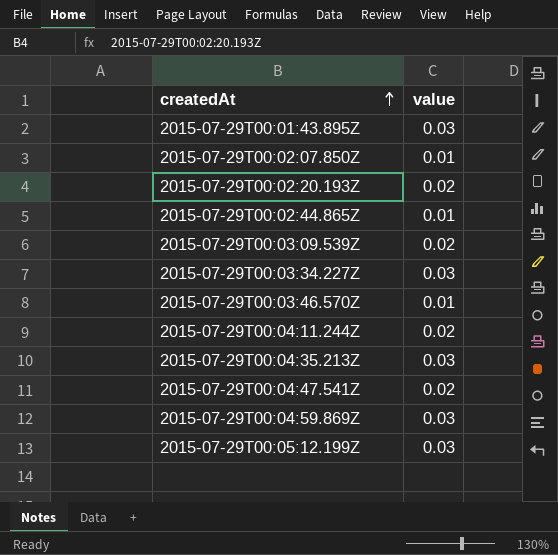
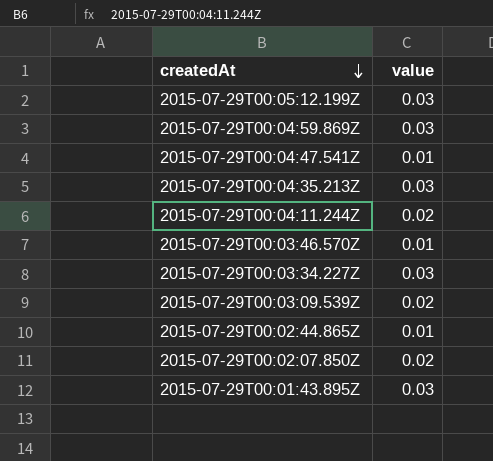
row order: createdAt ascending -> createdAt descending
row 2015-07-29T00:02:20.193Z: 0.02 -> none
2015-07-29T00:04:47.541Z | value: 0.02 -> 0.01
2015-07-29T00:02:07.850Z | value: 0.01 -> 0.02

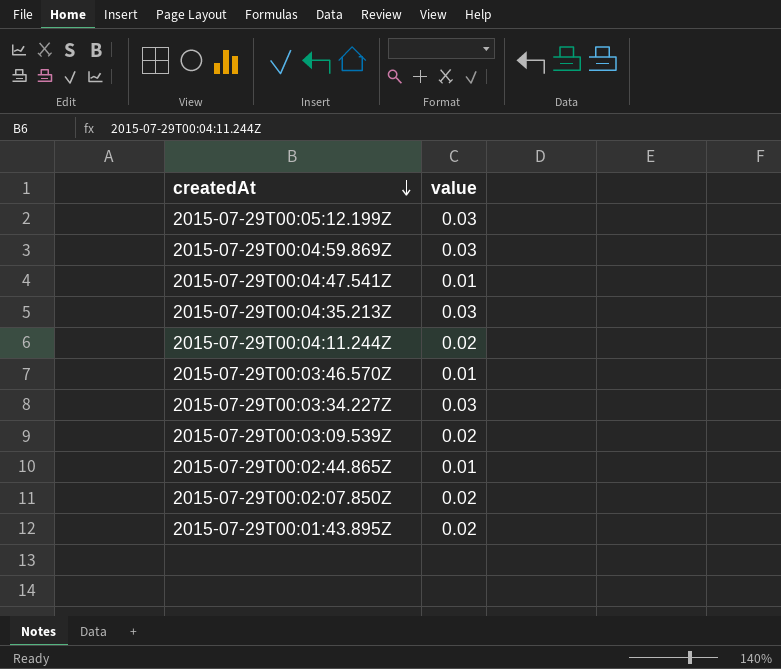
2015-07-29T00:01:43.895Z | value: 0.03 -> 0.02

